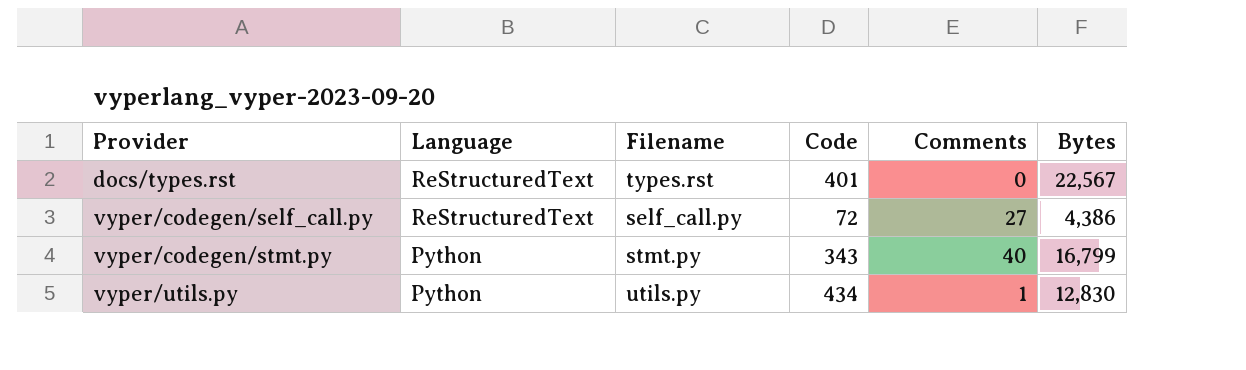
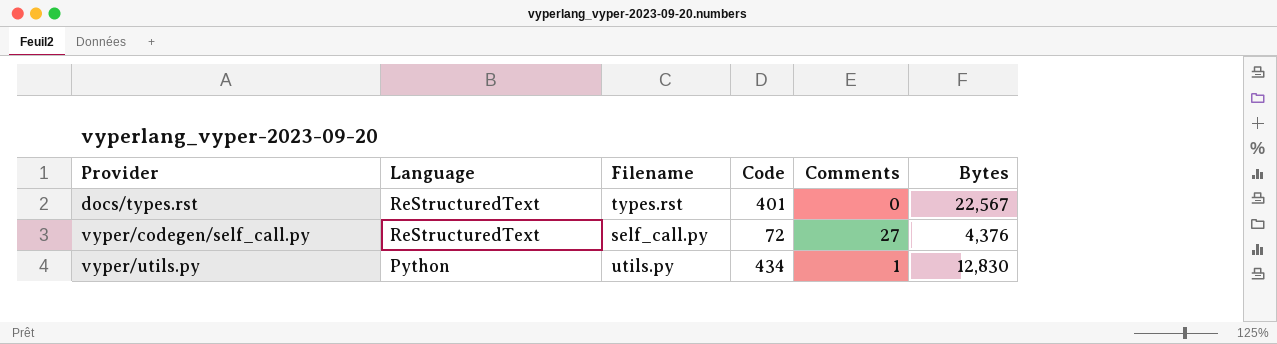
row vyper/codegen/stmt.py: Python | stmt.py | 343 | 40 | 16,799 -> none
vyper/codegen/self_call.py | Bytes: 4,386 -> 4,376

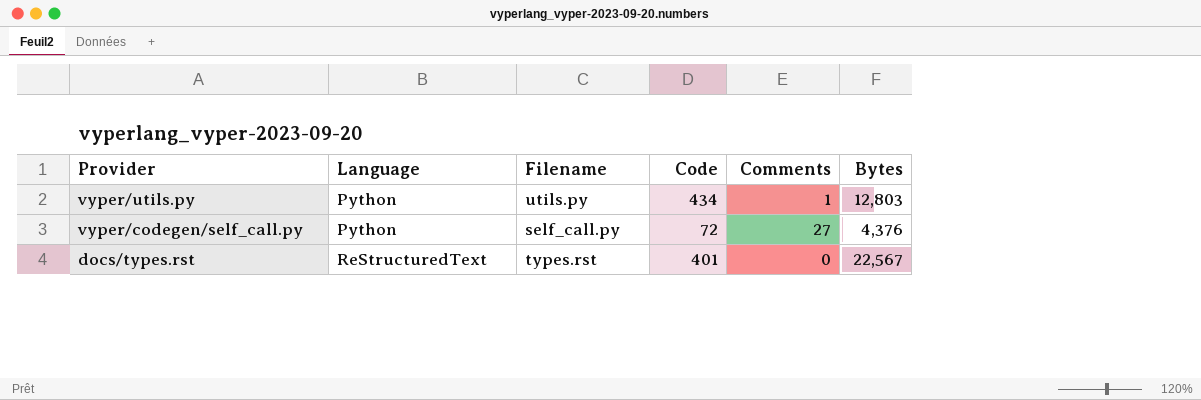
row order: Provider ascending -> Provider descending
vyper/utils.py | Bytes: 12,830 -> 12,803
vyper/codegen/self_call.py | Language: ReStructuredText -> Python

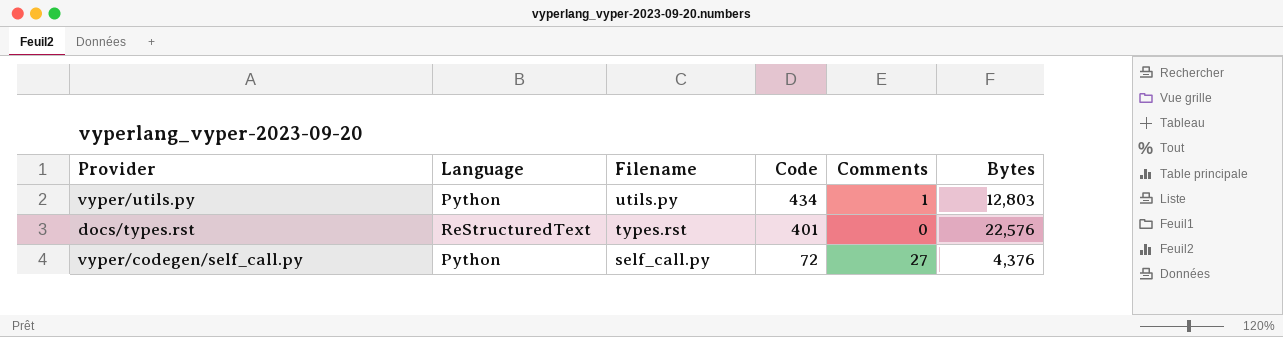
row order: Provider descending -> Filename descending
docs/types.rst | Bytes: 22,567 -> 22,576

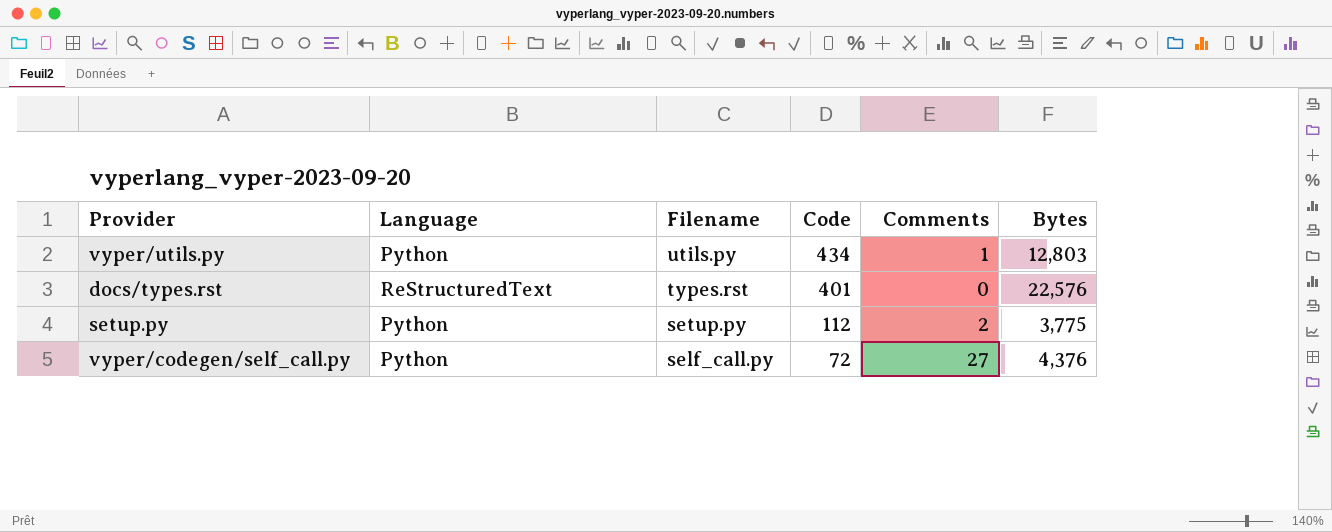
row setup.py: none -> Python | setup.py | 112 | 2 | 3,775

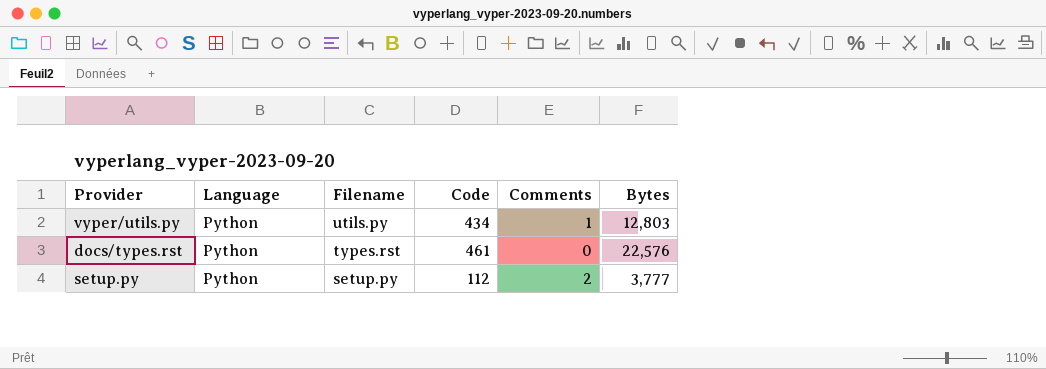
row vyper/codegen/self_call.py: Python | self_call.py | 72 | 27 | 4,376 -> none
docs/types.rst | Language: ReStructuredText -> Python
docs/types.rst | Code: 401 -> 461
setup.py | Bytes: 3,775 -> 3,777

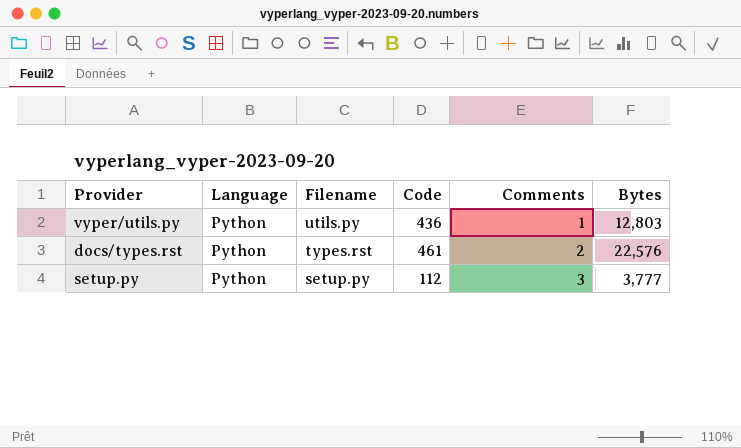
vyper/utils.py | Code: 434 -> 436
docs/types.rst | Comments: 0 -> 2
setup.py | Comments: 2 -> 3

